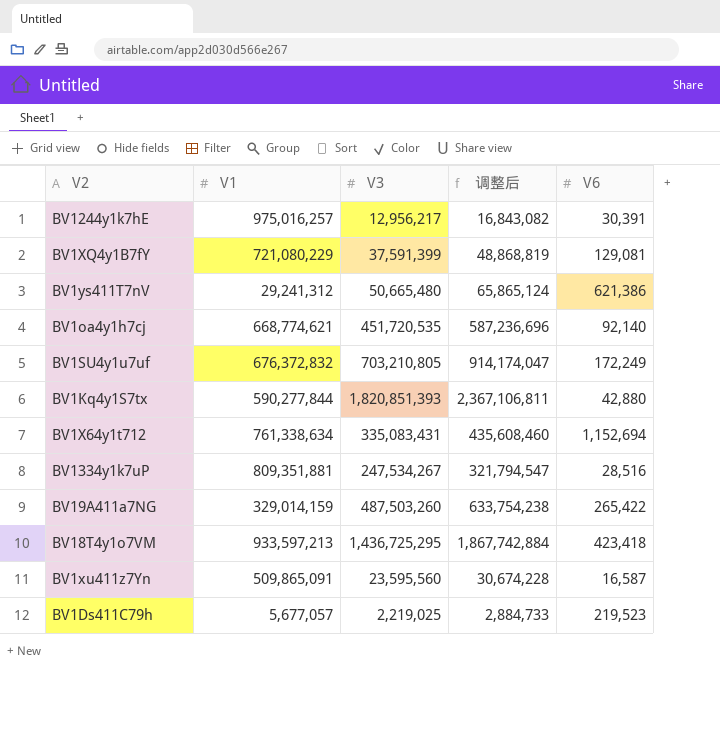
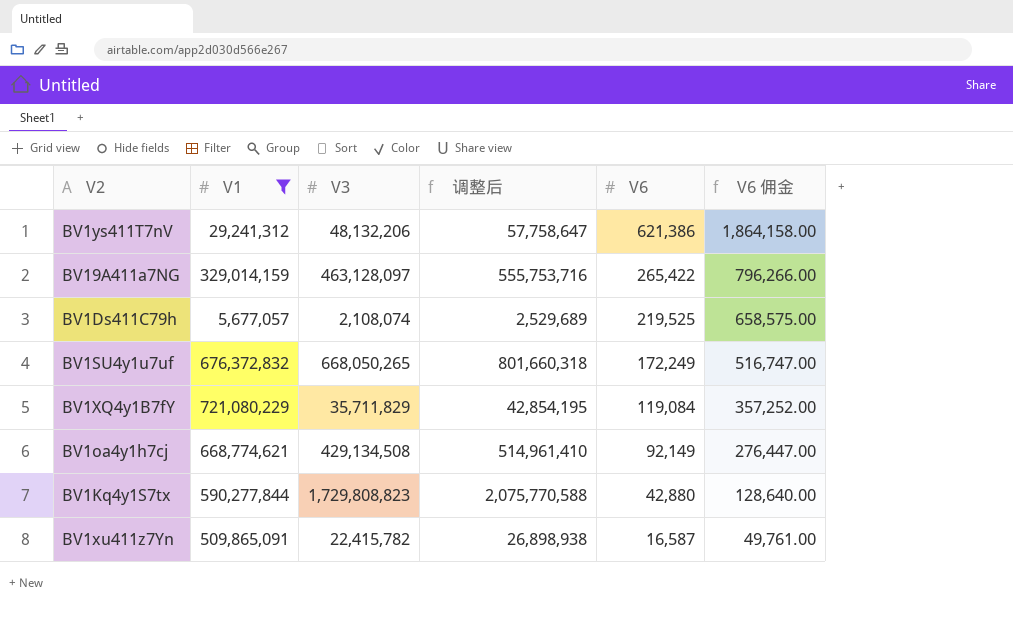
filter: none -> V1 <= 721,080,229
row order: none -> V6 descending
column 调整后 | formula: [V3] * 1.3 -> [V3] * 1.2
column V6 佣金 | formula: none -> [V6] * 3
BV1ys411T7nV | V3: 50,665,480 -> 48,132,206
BV19A411a7NG | V3: 487,503,260 -> 463,128,097
BV1Ds411C79h | V3: 2,219,025 -> 2,108,074
BV1Ds411C79h | V6: 219,523 -> 219,525
BV1SU4y1u7uf | V3: 703,210,805 -> 668,050,265
BV1XQ4y1B7fY | V3: 37,591,399 -> 35,711,829
BV1XQ4y1B7fY | V6: 129,081 -> 119,084
BV1oa4y1h7cj | V3: 451,720,535 -> 429,134,508
BV1oa4y1h7cj | V6: 92,140 -> 92,149
BV1Kq4y1S7tx | V3: 1,820,851,393 -> 1,729,808,823
BV1xu411z7Yn | V3: 23,595,560 -> 22,415,782

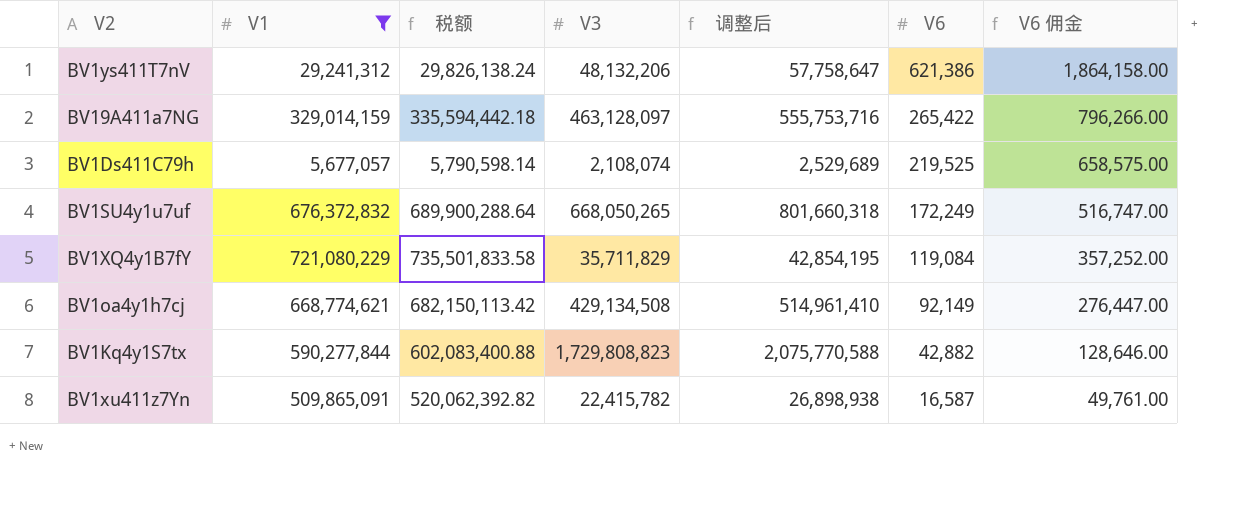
column 税额 | formula: none -> [V1] * 1.02
BV1Kq4y1S7tx | V6: 42,880 -> 42,882
BV1Kq4y1S7tx | V6 佣金: 128,640.00 -> 128,646.00

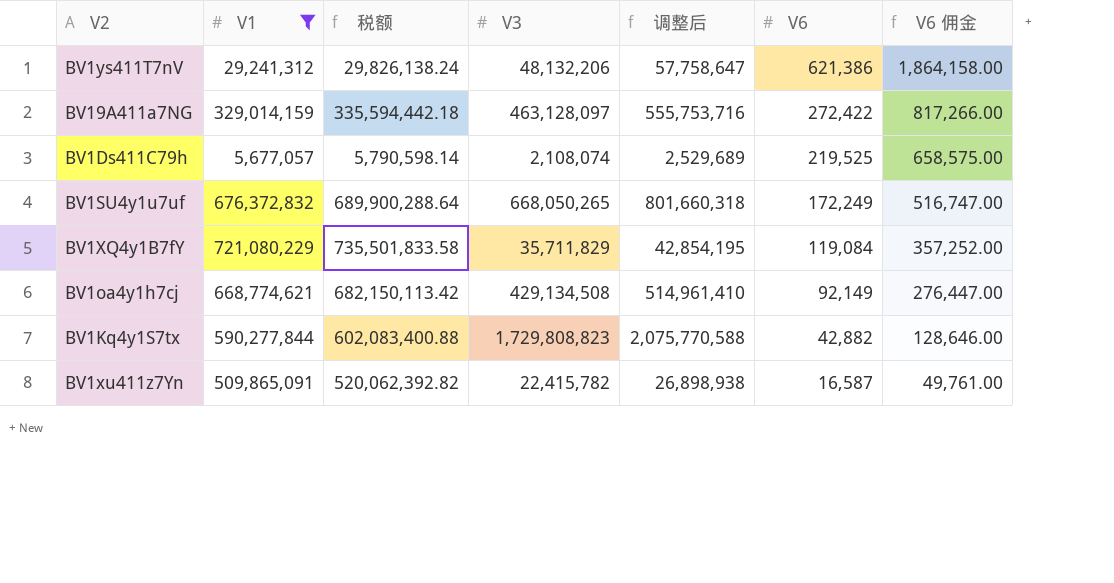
BV19A411a7NG | V6: 265,422 -> 272,422
BV19A411a7NG | V6 佣金: 796,266.00 -> 817,266.00

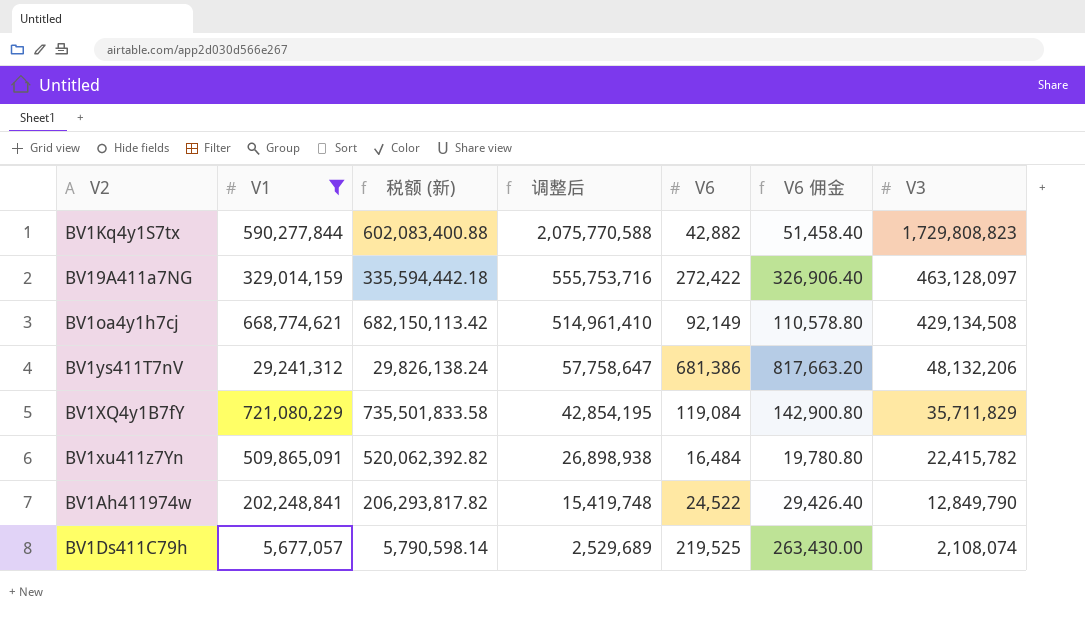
row order: V6 descending -> 调整后 descending
column name: 税额 -> 税额 (新)
column V6 佣金 | formula: [V6] * 3 -> [V6] * 1.2
column V3 | position: 4 -> 7
row BV1SU4y1u7uf: 676,372,832 | 689,900,288.64 | 668,050,265 | 801,660,318 | 172,249 | 516,747.00 -> none
BV1ys411T7nV | V6: 621,386 -> 681,386
BV1xu411z7Yn | V6: 16,587 -> 16,484
row BV1Ah411974w: none -> 202,248,841 | 206,293,817.82 | 15,419,748 | 24,522 | 29,426.40 | 12,849,790

